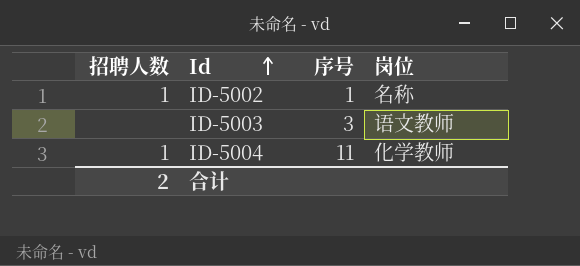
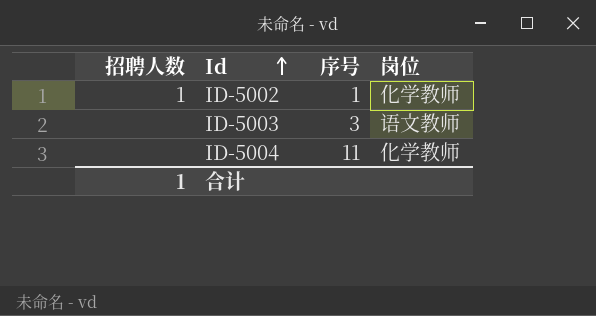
ID-5002 | 岗位: 名称 -> 化学教师
ID-5004 | 招聘人数: 1 -> none
合计 | 招聘人数: 2 -> 1

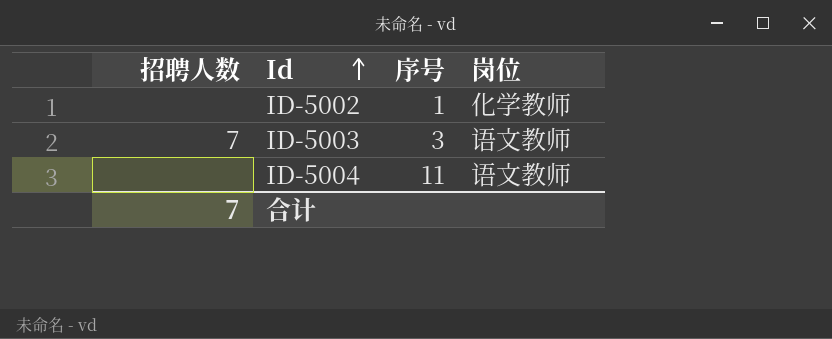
ID-5002 | 招聘人数: 1 -> none
ID-5003 | 招聘人数: none -> 7
ID-5004 | 岗位: 化学教师 -> 语文教师
合计 | 招聘人数: 1 -> 7

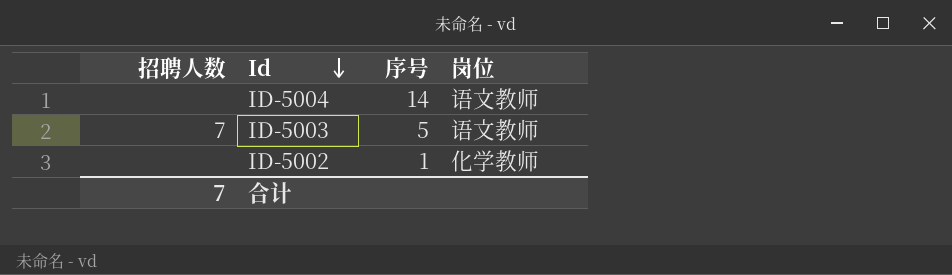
row order: Id ascending -> Id descending
ID-5004 | 序号: 11 -> 14
ID-5003 | 序号: 3 -> 5

